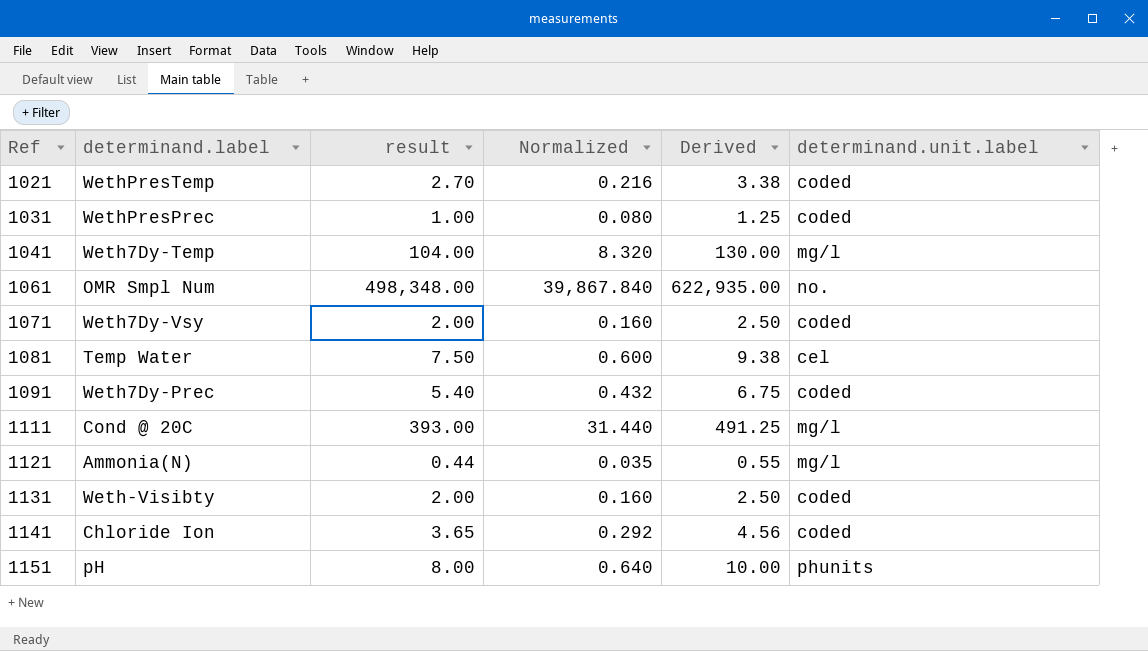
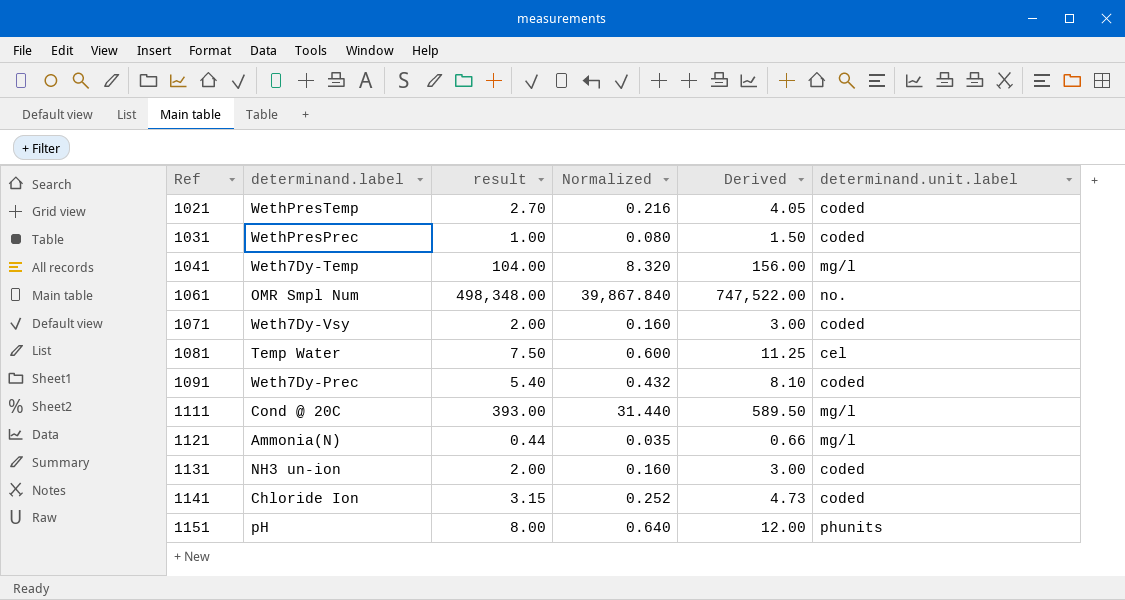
column Derived | formula: [result] * 1.25 -> [result] * 1.5
1131 | determinand.label: Weth-Visibty -> NH3 un-ion
1141 | result: 3.65 -> 3.15
1141 | Normalized: 0.292 -> 0.252

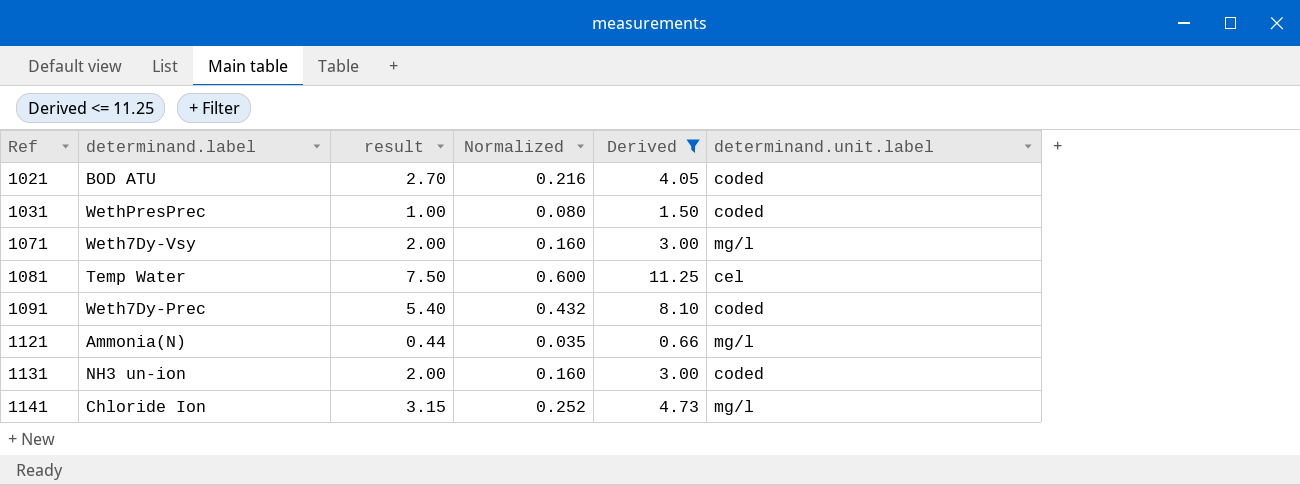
filter: none -> Derived <= 11.25
1021 | determinand.label: WethPresTemp -> BOD ATU
1071 | determinand.unit.label: coded -> mg/l
1141 | determinand.unit.label: coded -> mg/l

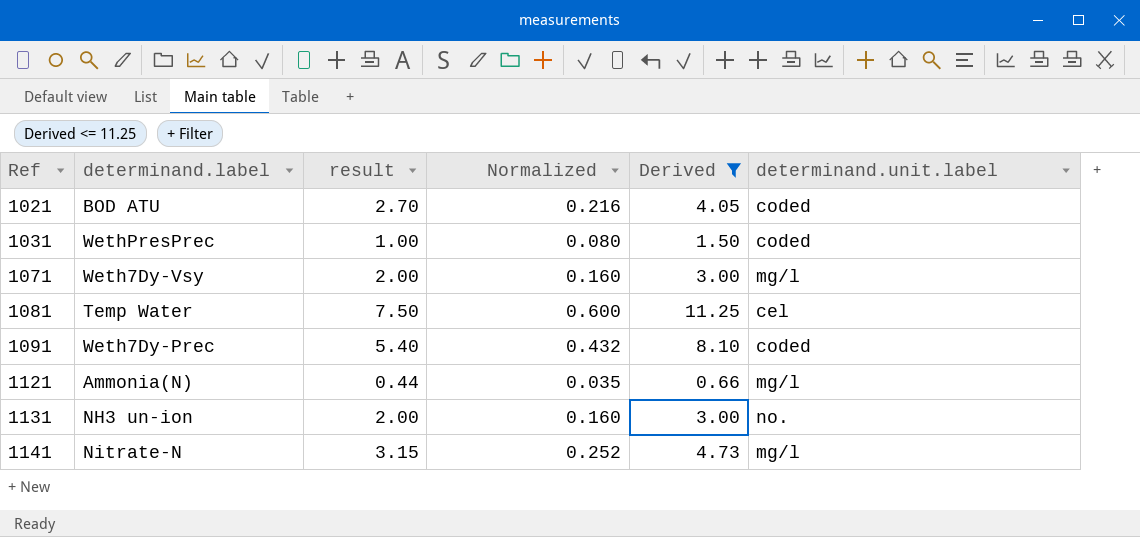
1131 | determinand.unit.label: coded -> no.
1141 | determinand.label: Chloride Ion -> Nitrate-N

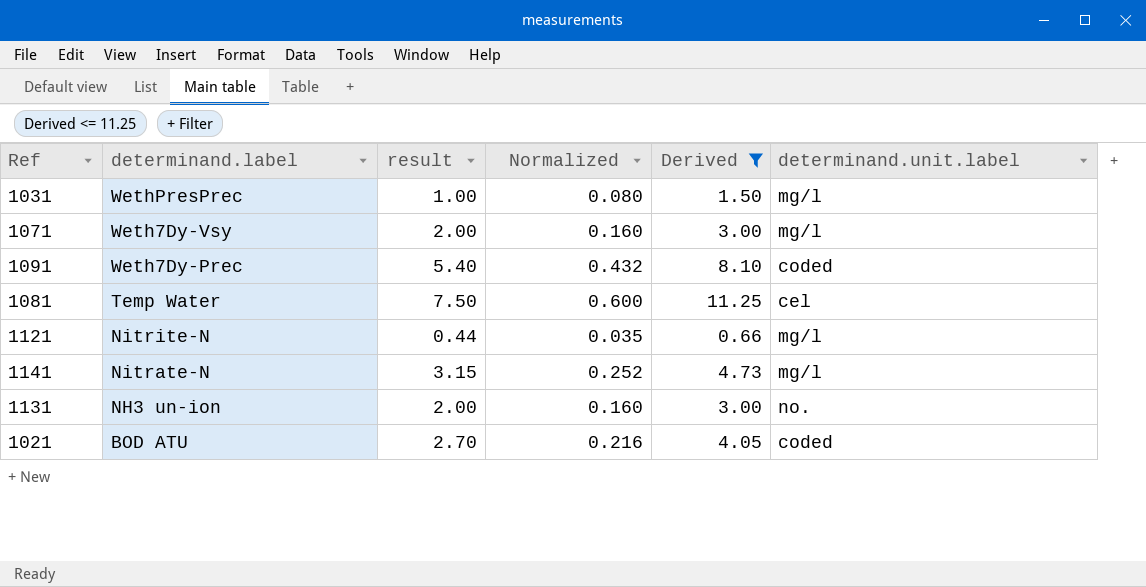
row order: Ref ascending -> determinand.label descending
1031 | determinand.unit.label: coded -> mg/l
1121 | determinand.label: Ammonia(N) -> Nitrite-N

